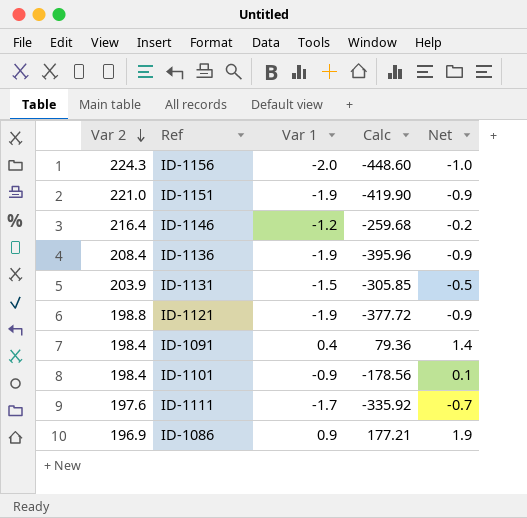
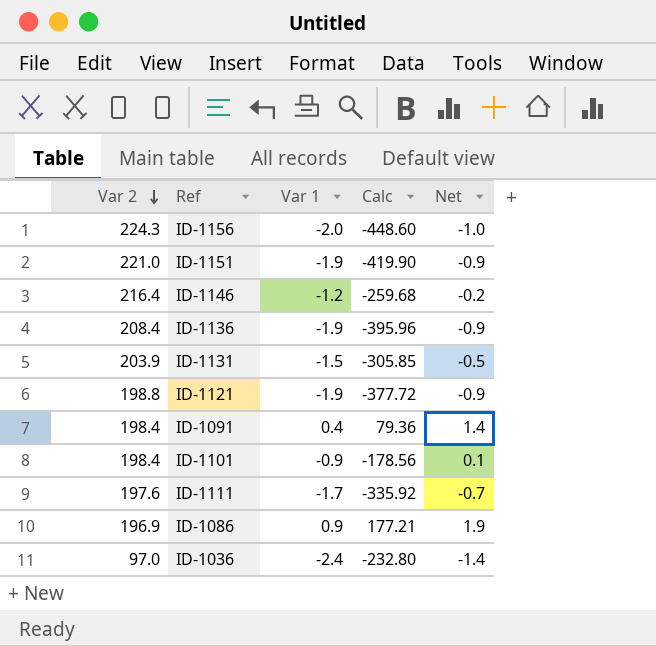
row ID-1036: none -> 97.0 | -2.4 | -232.80 | -1.4

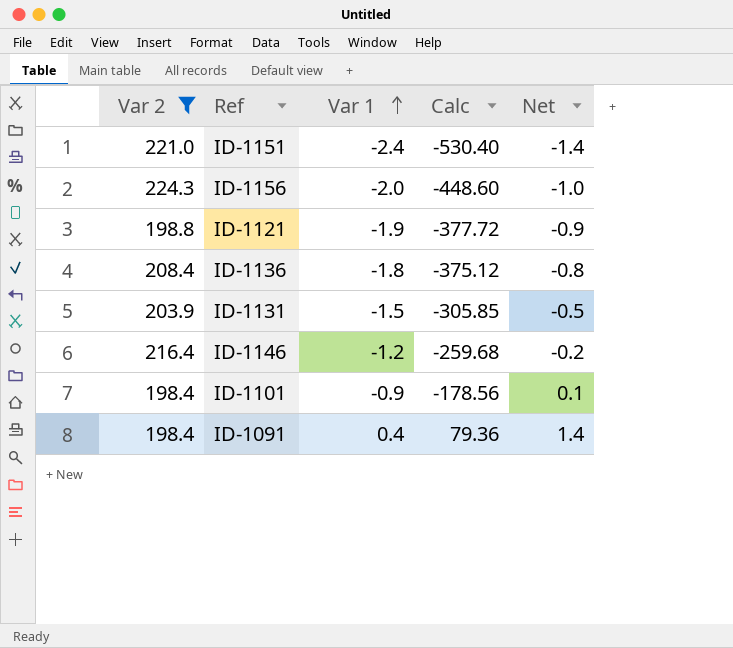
filter: none -> Var 2 >= 198.4
row order: Var 2 descending -> Var 1 ascending
ID-1151 | Var 1: -1.9 -> -2.4
ID-1151 | Calc: -419.90 -> -530.40
ID-1151 | Net: -0.9 -> -1.4
ID-1136 | Var 1: -1.9 -> -1.8
ID-1136 | Calc: -395.96 -> -375.12
ID-1136 | Net: -0.9 -> -0.8

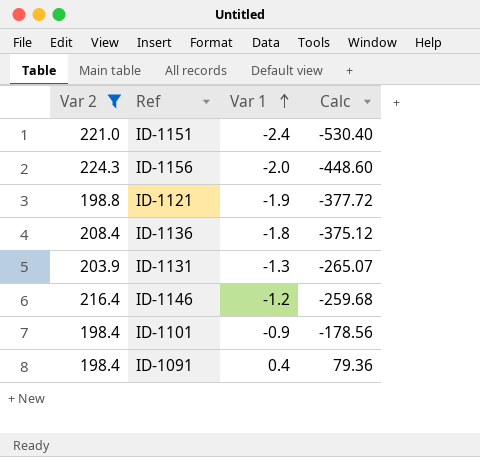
column Net | formula: [Var 1] + 1 -> none
ID-1131 | Var 1: -1.5 -> -1.3
ID-1131 | Calc: -305.85 -> -265.07

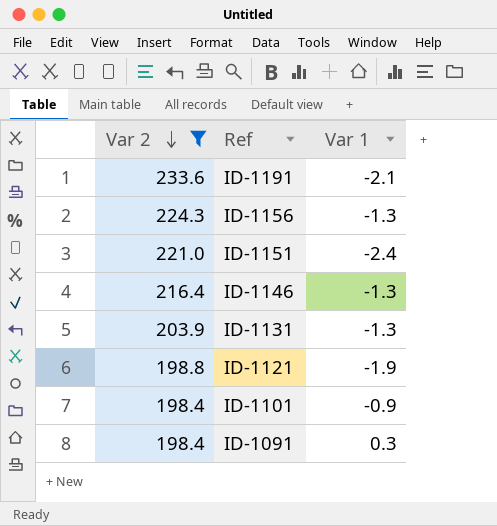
row order: Var 1 ascending -> Var 2 descending
column Calc | formula: [Var 2] * [Var 1] -> none
row ID-1136: 208.4 | -1.8 | -375.12 -> none
row ID-1191: none -> 233.6 | -2.1
ID-1156 | Var 1: -2.0 -> -1.3
ID-1146 | Var 1: -1.2 -> -1.3
ID-1091 | Var 1: 0.4 -> 0.3

